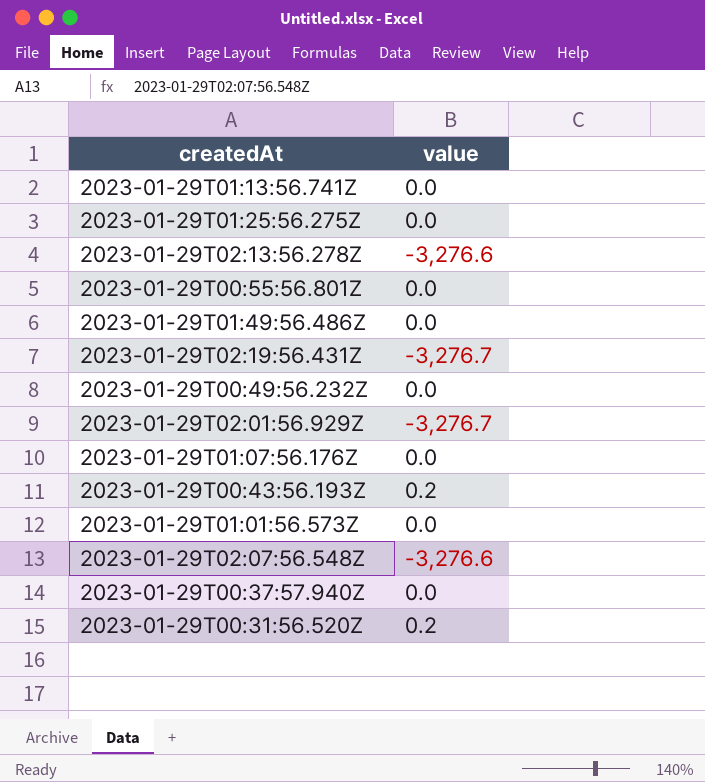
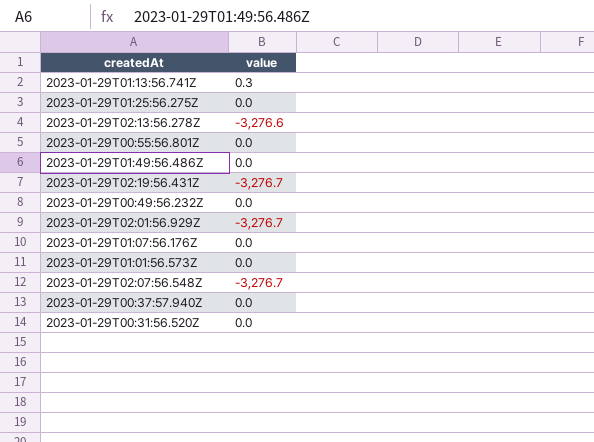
row 2023-01-29T00:43:56.193Z: 0.2 -> none
2023-01-29T01:13:56.741Z | value: 0.0 -> 0.3
2023-01-29T02:07:56.548Z | value: -3,276.6 -> -3,276.7
2023-01-29T00:31:56.520Z | value: 0.2 -> 0.0

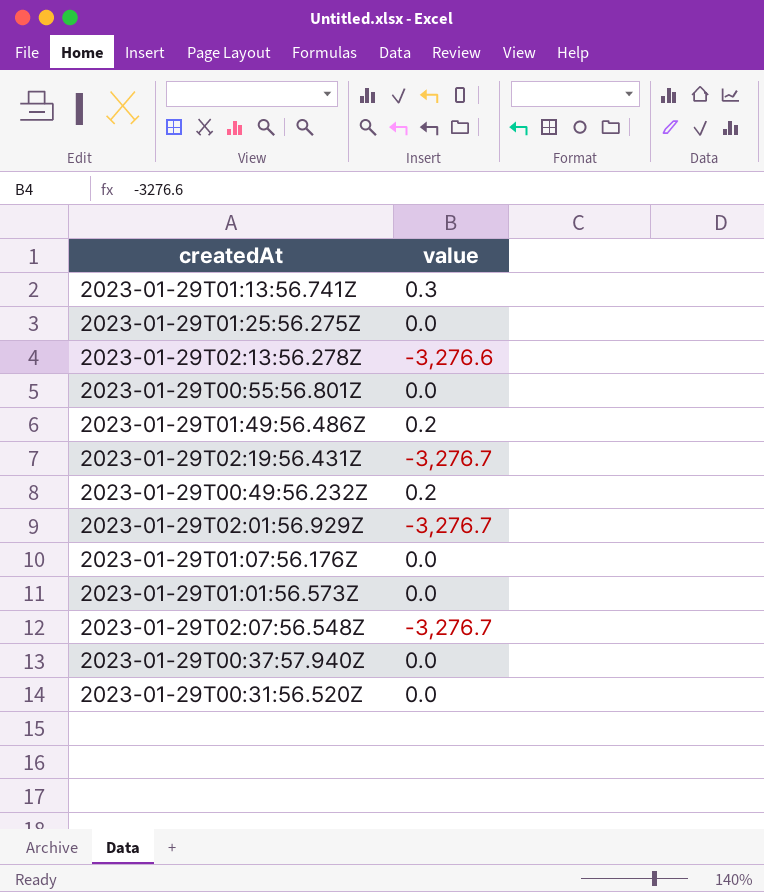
2023-01-29T01:49:56.486Z | value: 0.0 -> 0.2
2023-01-29T00:49:56.232Z | value: 0.0 -> 0.2

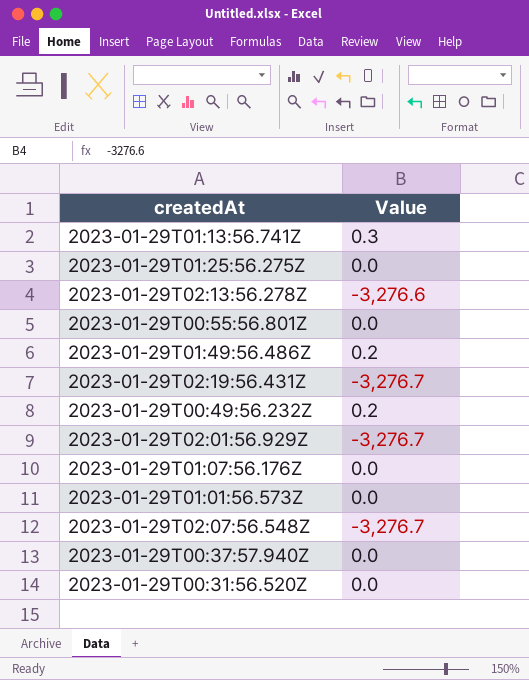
column name: value -> Value

